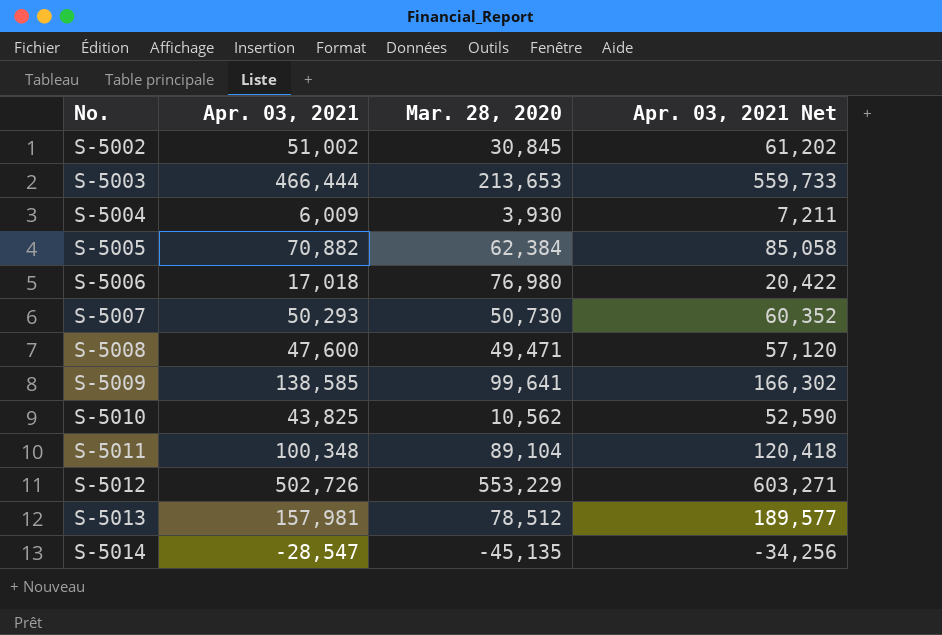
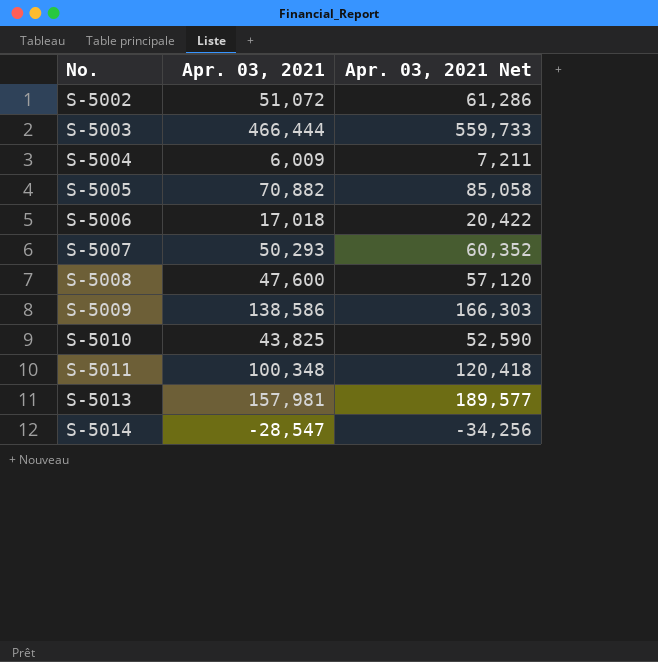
column Mar. 28, 2020 | position: 3 -> none
row S-5012: 502,726 | 553,229 | 603,271 -> none
S-5002 | Apr. 03, 2021: 51,002 -> 51,072
S-5002 | Apr. 03, 2021 Net: 61,202 -> 61,286
S-5009 | Apr. 03, 2021: 138,585 -> 138,586
S-5009 | Apr. 03, 2021 Net: 166,302 -> 166,303

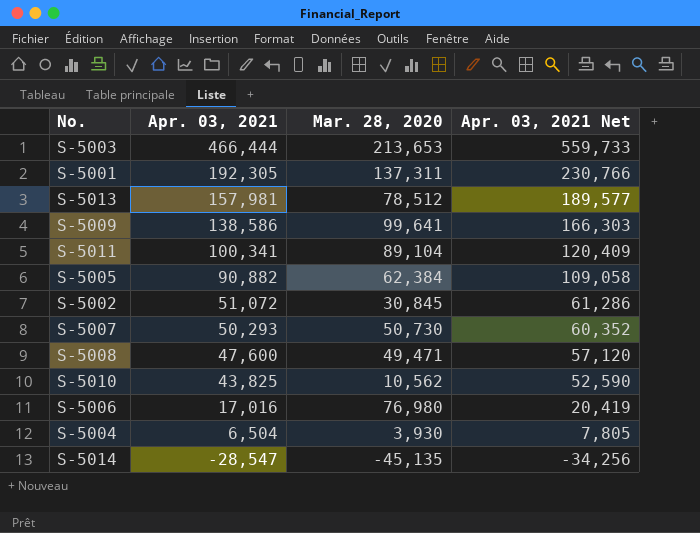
row order: No. ascending -> Apr. 03, 2021 descending
column Mar. 28, 2020 | position: none -> 3
row S-5001: none -> 192,305 | 137,311 | 230,766
S-5011 | Apr. 03, 2021: 100,348 -> 100,341
S-5011 | Apr. 03, 2021 Net: 120,418 -> 120,409
S-5005 | Apr. 03, 2021: 70,882 -> 90,882
S-5005 | Apr. 03, 2021 Net: 85,058 -> 109,058
S-5006 | Apr. 03, 2021: 17,018 -> 17,016
S-5006 | Apr. 03, 2021 Net: 20,422 -> 20,419
S-5004 | Apr. 03, 2021: 6,009 -> 6,504
S-5004 | Apr. 03, 2021 Net: 7,211 -> 7,805

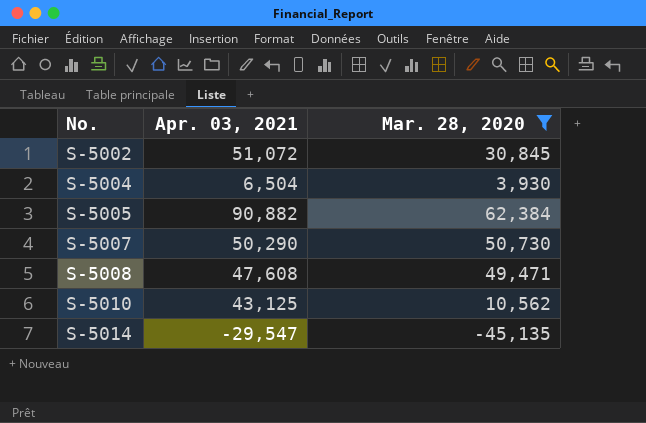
filter: none -> Mar. 28, 2020 <= 62,384
row order: Apr. 03, 2021 descending -> No. ascending
column Apr. 03, 2021 Net | formula: [Apr. 03, 2021] * 1.2 -> none
S-5007 | Apr. 03, 2021: 50,293 -> 50,290
S-5008 | Apr. 03, 2021: 47,600 -> 47,608
S-5010 | Apr. 03, 2021: 43,825 -> 43,125
S-5014 | Apr. 03, 2021: -28,547 -> -29,547

